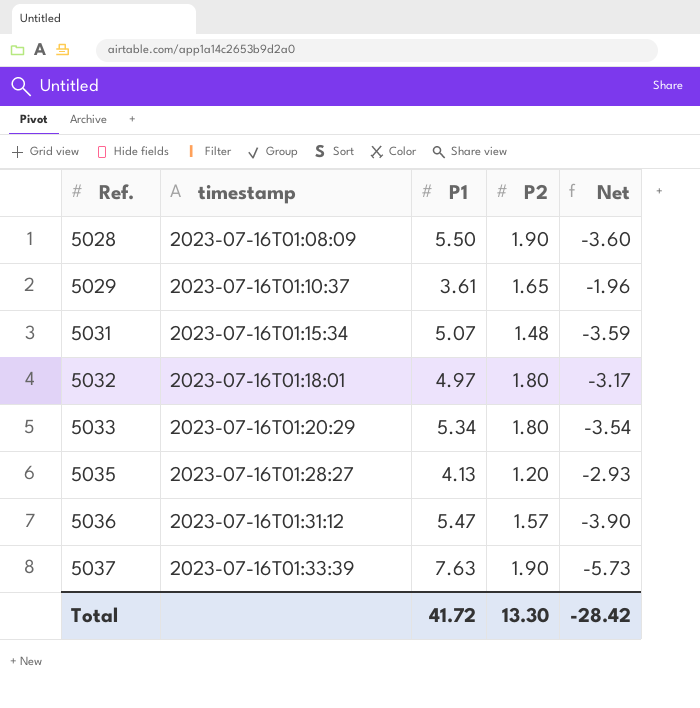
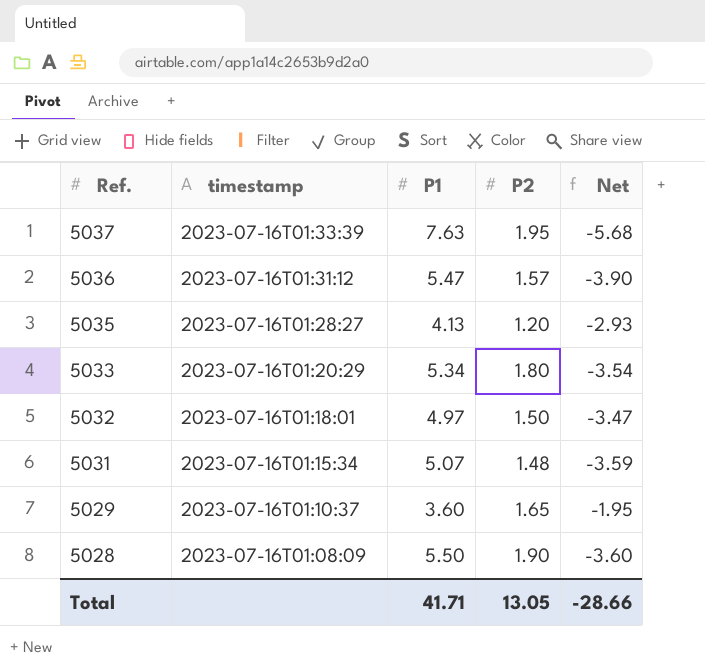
row order: Ref. ascending -> Ref. descending
5037 | P2: 1.90 -> 1.95
5037 | Net: -5.73 -> -5.68
5032 | P2: 1.80 -> 1.50
5032 | Net: -3.17 -> -3.47
5029 | P1: 3.61 -> 3.60
5029 | Net: -1.96 -> -1.95
Total | P1: 41.72 -> 41.71
Total | P2: 13.30 -> 13.05
Total | Net: -28.42 -> -28.66

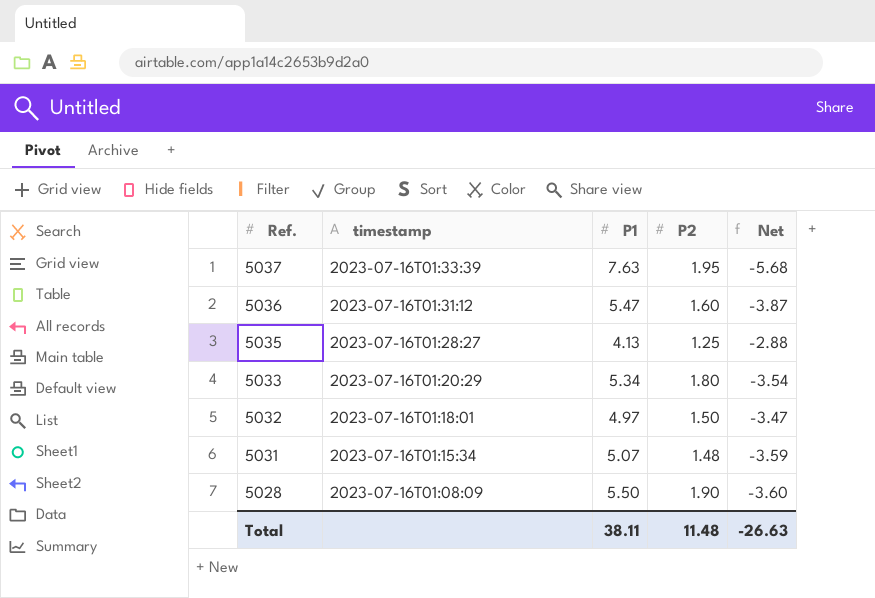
row 5029: 2023-07-16T01:10:37 | 3.60 | 1.65 | -1.95 -> none
5036 | P2: 1.57 -> 1.60
5036 | Net: -3.90 -> -3.87
5035 | P2: 1.20 -> 1.25
5035 | Net: -2.93 -> -2.88
Total | P1: 41.71 -> 38.11
Total | P2: 13.05 -> 11.48
Total | Net: -28.66 -> -26.63

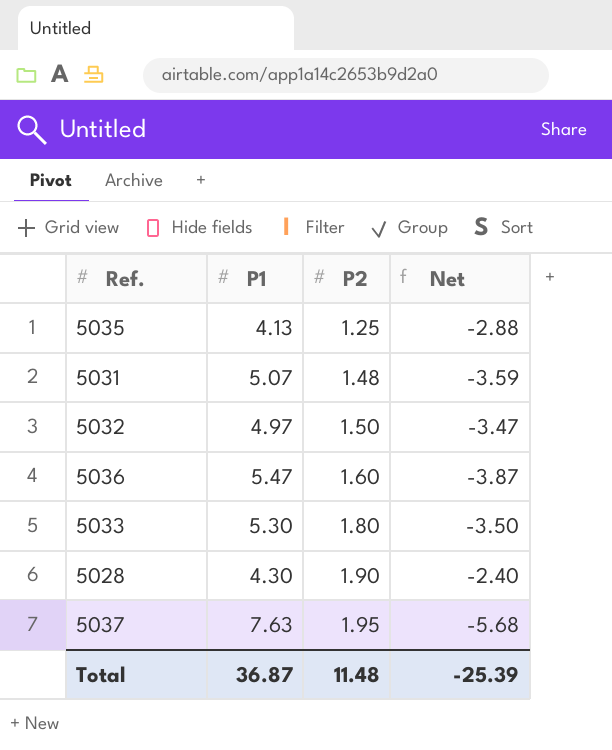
row order: Ref. descending -> P2 ascending
column timestamp | position: 2 -> none
5033 | P1: 5.34 -> 5.30
5033 | Net: -3.54 -> -3.50
5028 | P1: 5.50 -> 4.30
5028 | Net: -3.60 -> -2.40
Total | P1: 38.11 -> 36.87
Total | Net: -26.63 -> -25.39

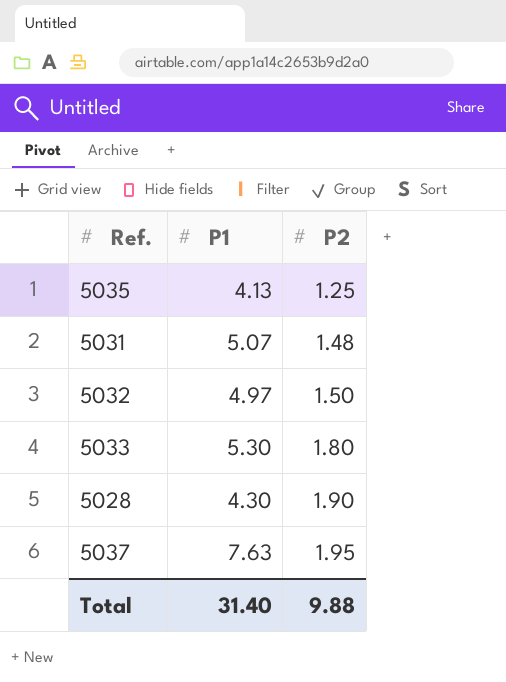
column Net | formula: [P2] - [P1] -> none
row 5036: 5.47 | 1.60 | -3.87 -> none
Total | P1: 36.87 -> 31.40
Total | P2: 11.48 -> 9.88

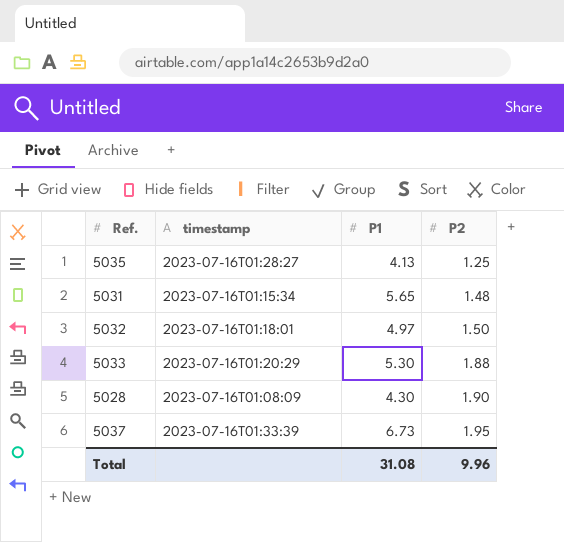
column timestamp | position: none -> 2
5031 | P1: 5.07 -> 5.65
5033 | P2: 1.80 -> 1.88
5037 | P1: 7.63 -> 6.73
Total | P1: 31.40 -> 31.08
Total | P2: 9.88 -> 9.96

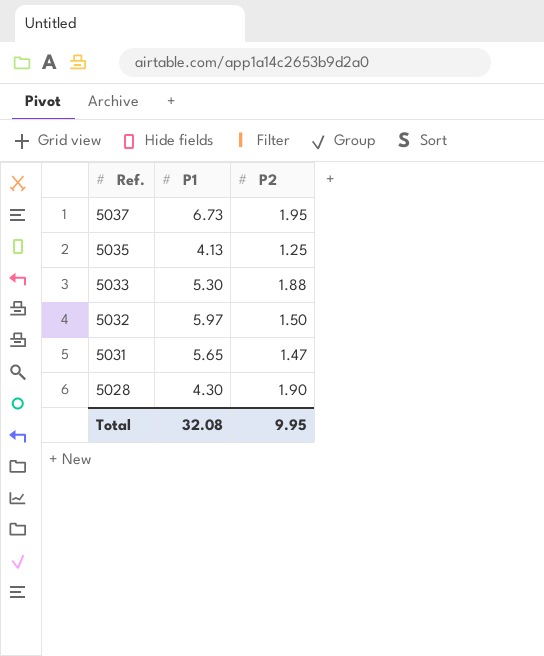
row order: P2 ascending -> Ref. descending
column timestamp | position: 2 -> none
5032 | P1: 4.97 -> 5.97
5031 | P2: 1.48 -> 1.47
Total | P1: 31.08 -> 32.08
Total | P2: 9.96 -> 9.95

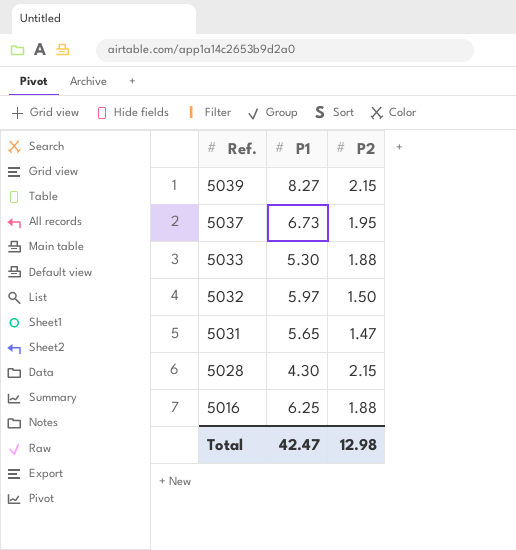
row 5035: 4.13 | 1.25 -> none
row 5039: none -> 8.27 | 2.15
5028 | P2: 1.90 -> 2.15
row 5016: none -> 6.25 | 1.88
Total | P1: 32.08 -> 42.47
Total | P2: 9.95 -> 12.98

